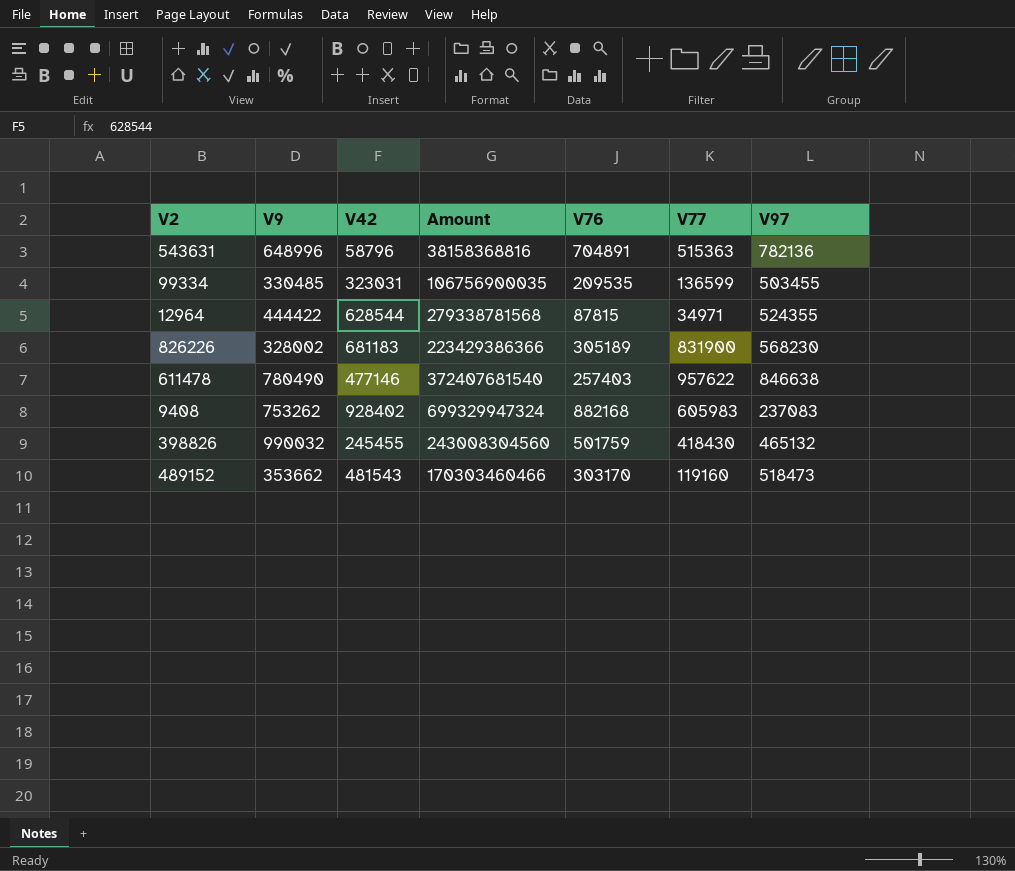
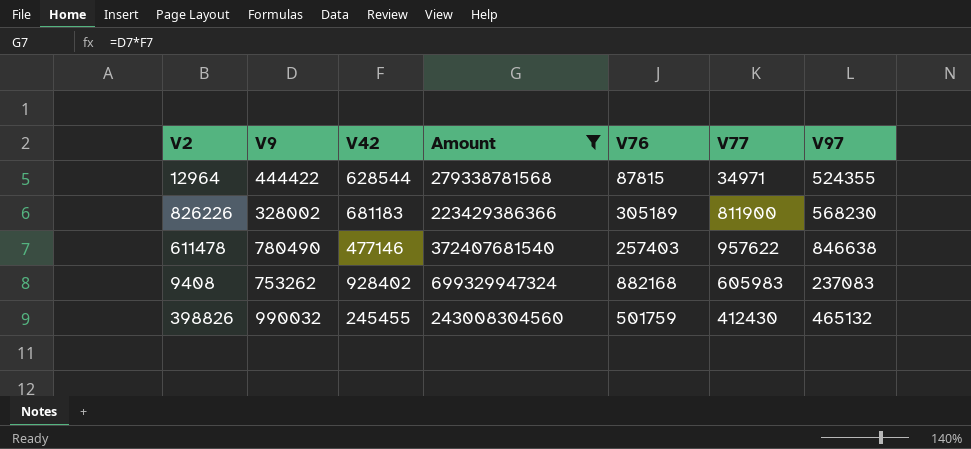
filter: none -> Amount >= 223429386366
826226 | V77: 831900 -> 811900
398826 | V77: 418430 -> 412430

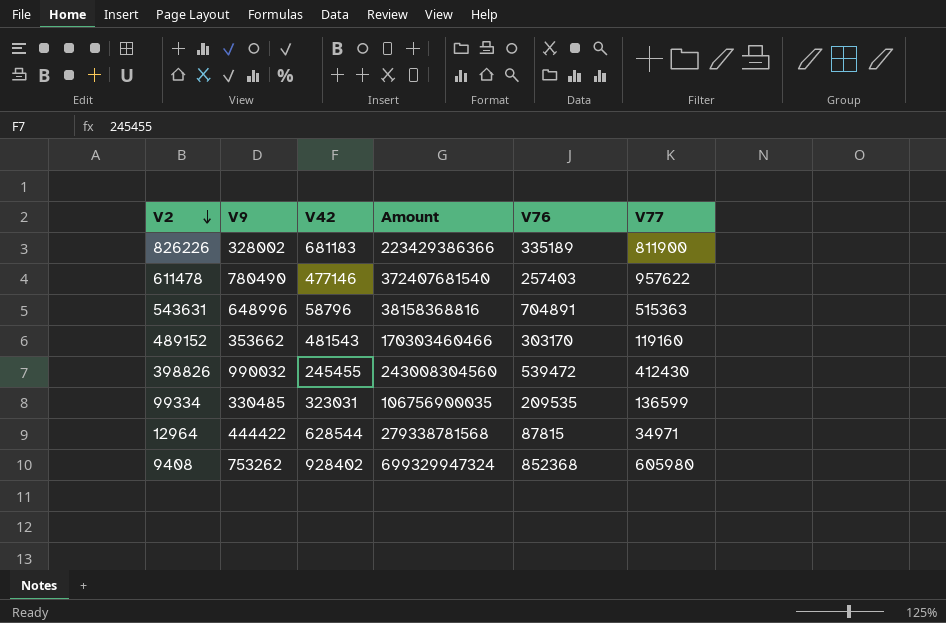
filter: Amount >= 223429386366 -> none
row order: none -> V2 descending
column V97 | position: 7 -> none
826226 | V76: 305189 -> 335189
398826 | V76: 501759 -> 539472
9408 | V76: 882168 -> 852368
9408 | V77: 605983 -> 605980

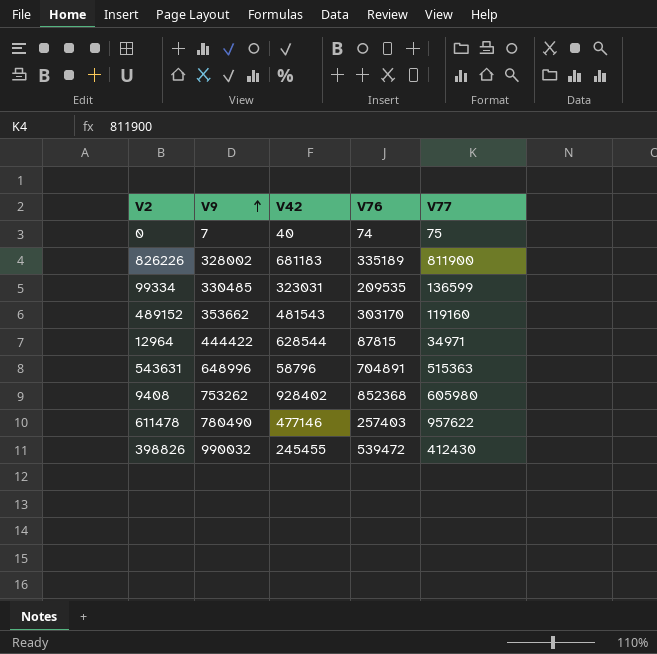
row order: V2 descending -> V9 ascending
column Amount | formula: [V9] * [V42] -> none
row 0: none -> 7 | 40 | 74 | 75

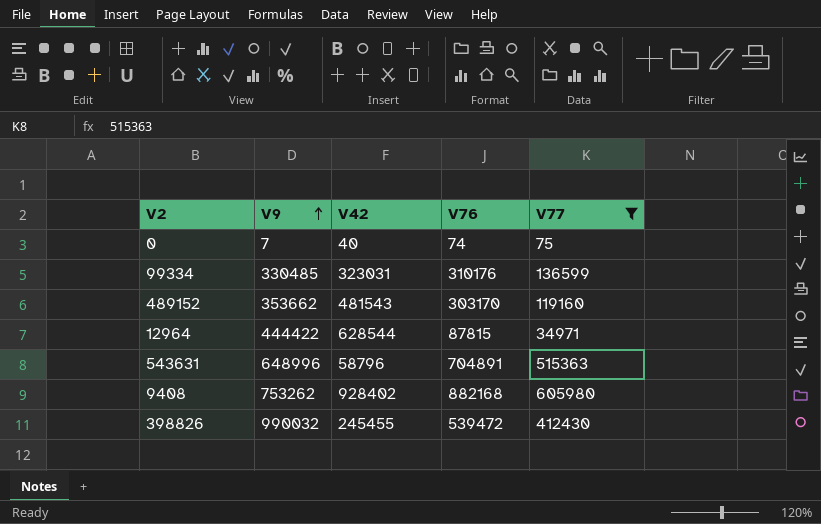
filter: none -> V77 <= 605980
99334 | V76: 209535 -> 310176
9408 | V76: 852368 -> 882168

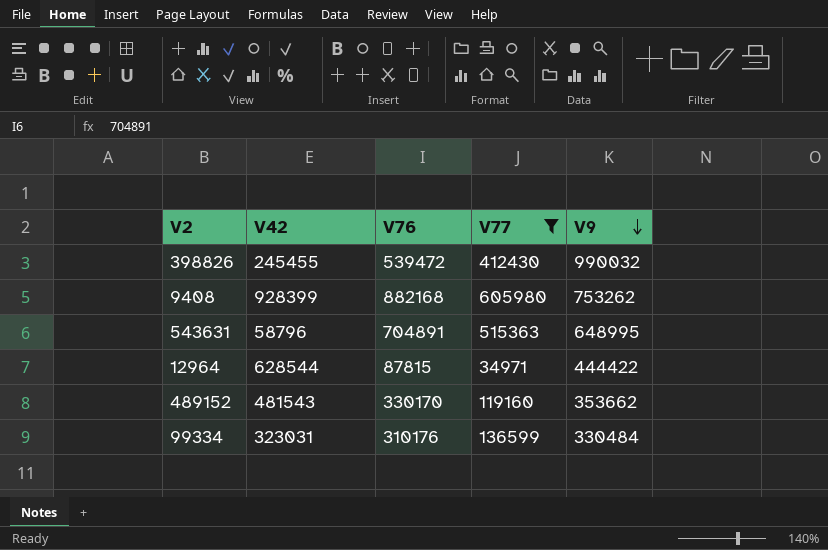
row order: V9 ascending -> V9 descending
column V9 | position: 2 -> 5
row 0: 7 | 40 | 74 | 75 -> none
9408 | V42: 928402 -> 928399
543631 | V9: 648996 -> 648995
489152 | V76: 303170 -> 330170
99334 | V9: 330485 -> 330484

